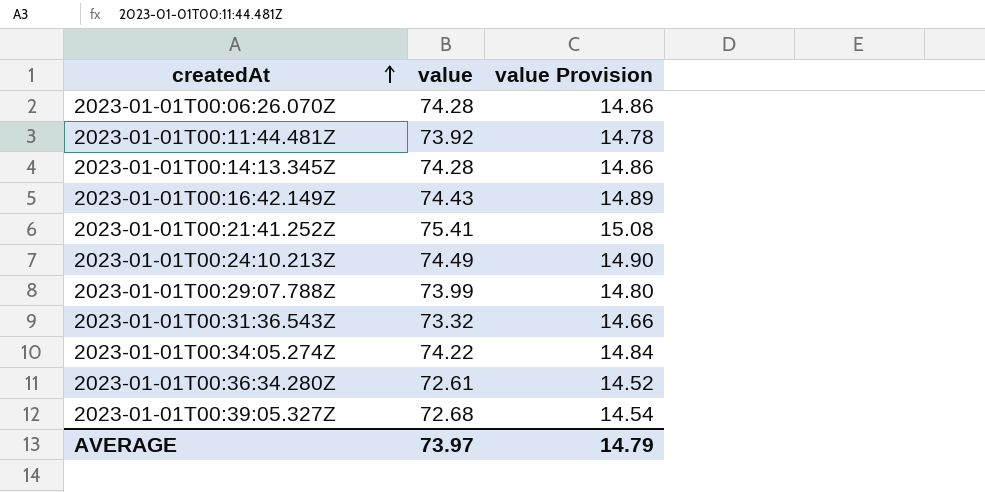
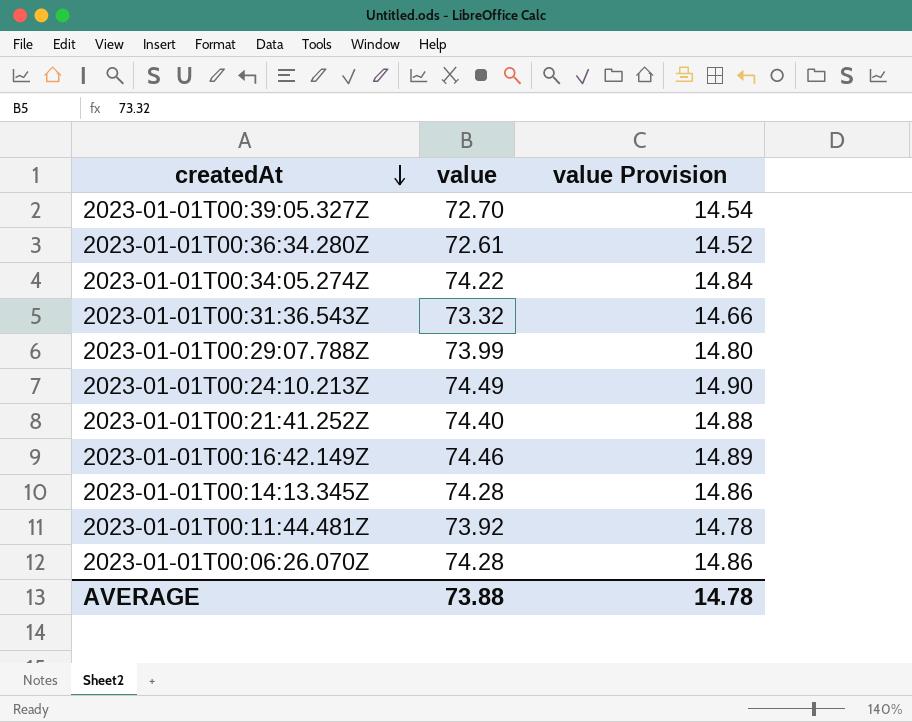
row order: createdAt ascending -> createdAt descending
2023-01-01T00:39:05.327Z | value: 72.68 -> 72.70
2023-01-01T00:21:41.252Z | value: 75.41 -> 74.40
2023-01-01T00:21:41.252Z | value Provision: 15.08 -> 14.88
2023-01-01T00:16:42.149Z | value: 74.43 -> 74.46
AVERAGE | value: 73.97 -> 73.88
AVERAGE | value Provision: 14.79 -> 14.78

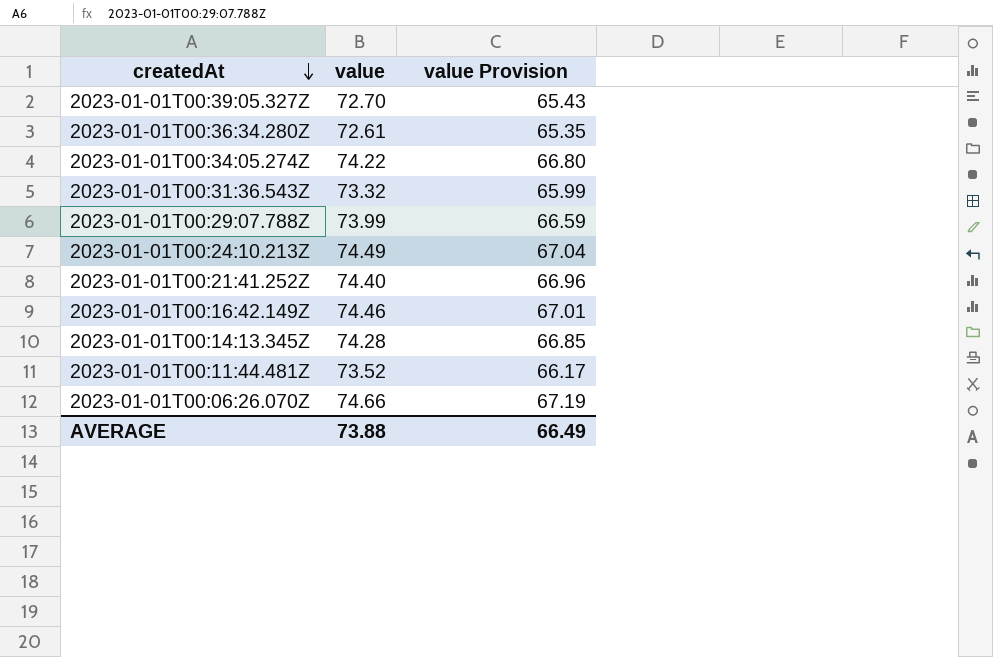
column value Provision | formula: [value] * 0.2 -> [value] * 0.9
2023-01-01T00:11:44.481Z | value: 73.92 -> 73.52
2023-01-01T00:06:26.070Z | value: 74.28 -> 74.66
AVERAGE | value Provision: 14.78 -> 66.49

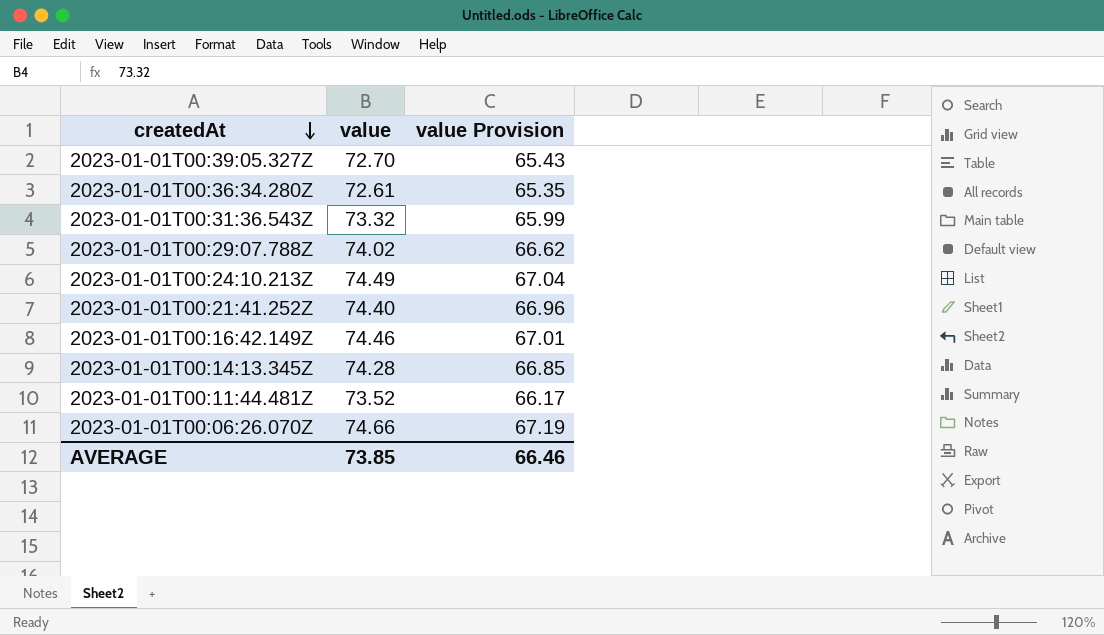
row 2023-01-01T00:34:05.274Z: 74.22 | 66.80 -> none
2023-01-01T00:29:07.788Z | value: 73.99 -> 74.02
2023-01-01T00:29:07.788Z | value Provision: 66.59 -> 66.62
AVERAGE | value: 73.88 -> 73.85
AVERAGE | value Provision: 66.49 -> 66.46

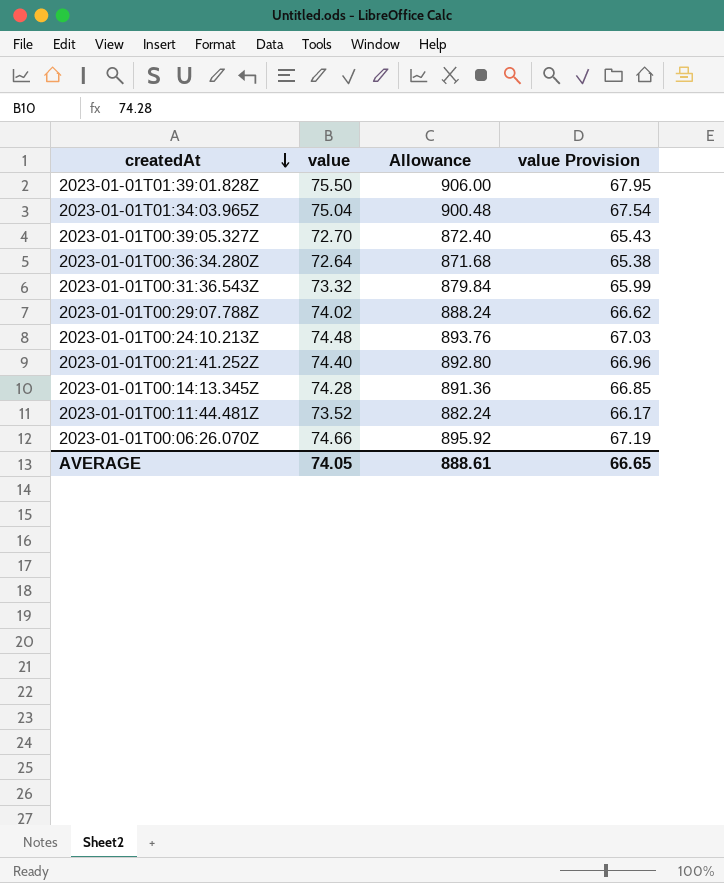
column Allowance | formula: none -> [value] * 12
row 2023-01-01T00:16:42.149Z: 74.46 | 67.01 -> none
row 2023-01-01T01:39:01.828Z: none -> 75.50 | 906.00 | 67.95
row 2023-01-01T01:34:03.965Z: none -> 75.04 | 900.48 | 67.54
2023-01-01T00:36:34.280Z | value: 72.61 -> 72.64
2023-01-01T00:36:34.280Z | value Provision: 65.35 -> 65.38
2023-01-01T00:24:10.213Z | value: 74.49 -> 74.48
2023-01-01T00:24:10.213Z | value Provision: 67.04 -> 67.03
AVERAGE | value: 73.85 -> 74.05
AVERAGE | value Provision: 66.46 -> 66.65

